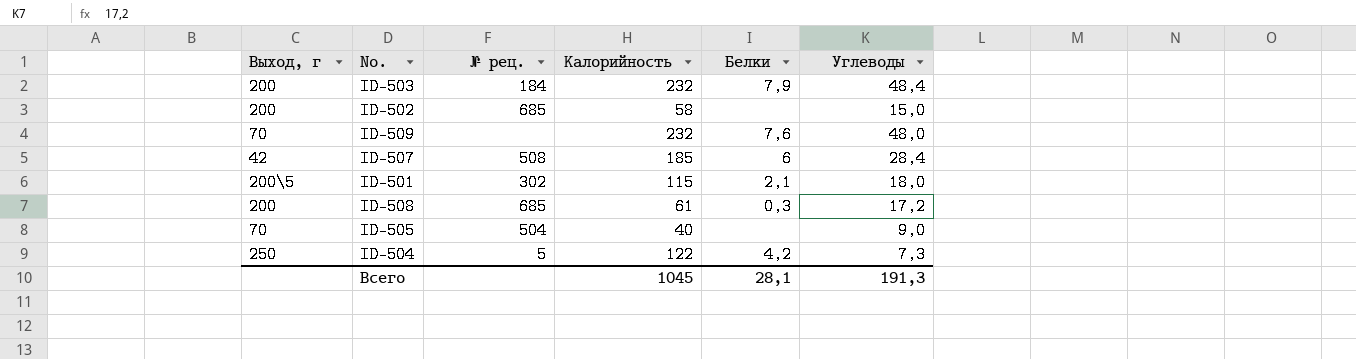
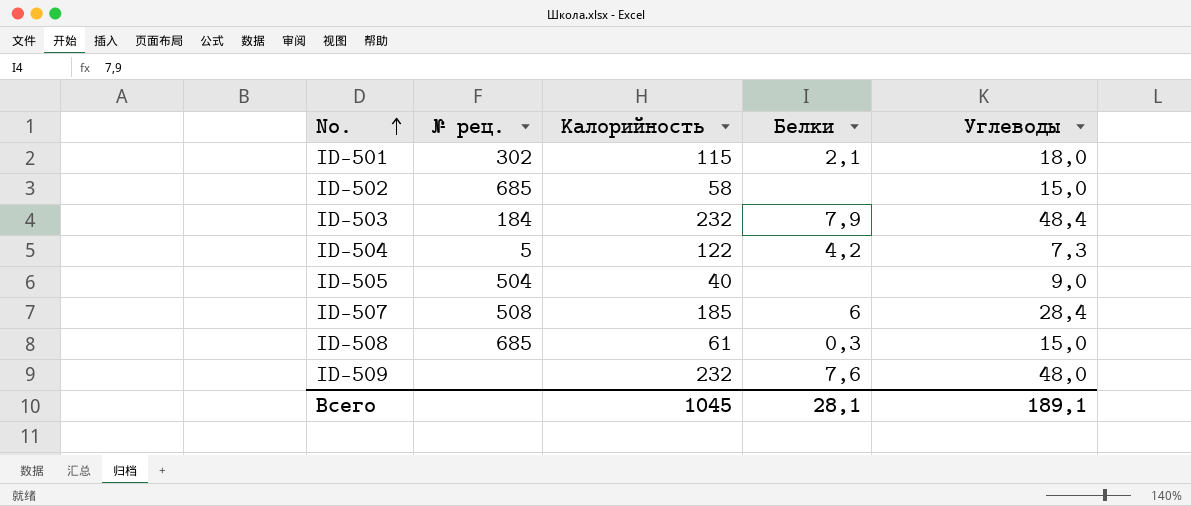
row order: none -> No. ascending
column Выход, г | position: 1 -> none
ID-508 | Углеводы: 17,2 -> 15,0
Всего | Углеводы: 191,3 -> 189,1

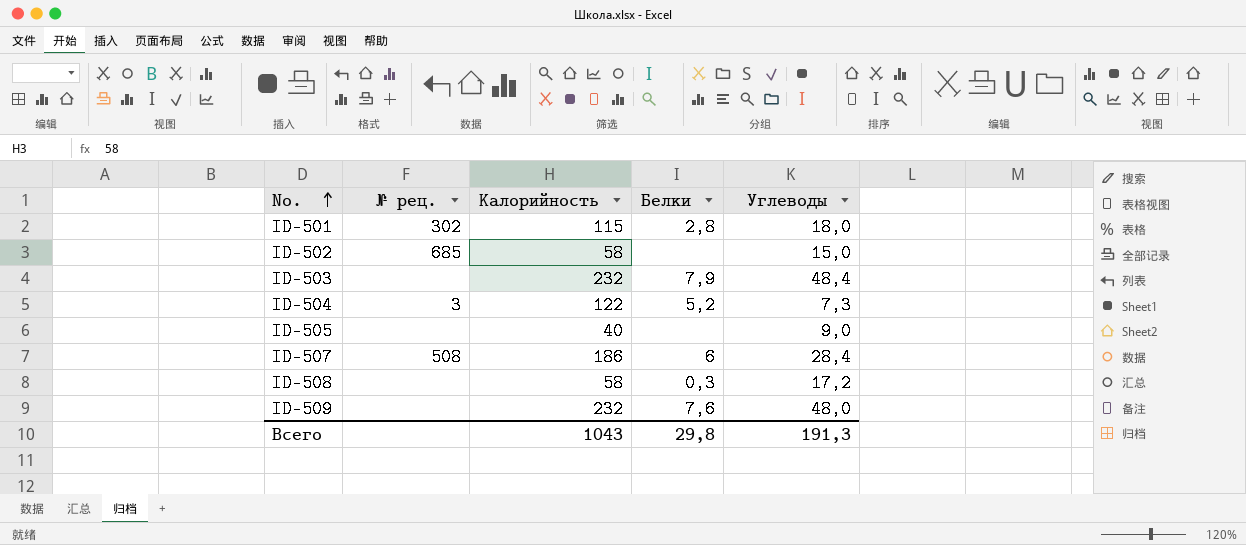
ID-501 | Белки: 2,1 -> 2,8
ID-503 | № рец.: 184 -> none
ID-504 | № рец.: 5 -> 3
ID-504 | Белки: 4,2 -> 5,2
ID-505 | № рец.: 504 -> none
ID-507 | Калорийность: 185 -> 186
ID-508 | № рец.: 685 -> none
ID-508 | Калорийность: 61 -> 58
ID-508 | Углеводы: 15,0 -> 17,2
Всего | Калорийность: 1045 -> 1043
Всего | Белки: 28,1 -> 29,8
Всего | Углеводы: 189,1 -> 191,3

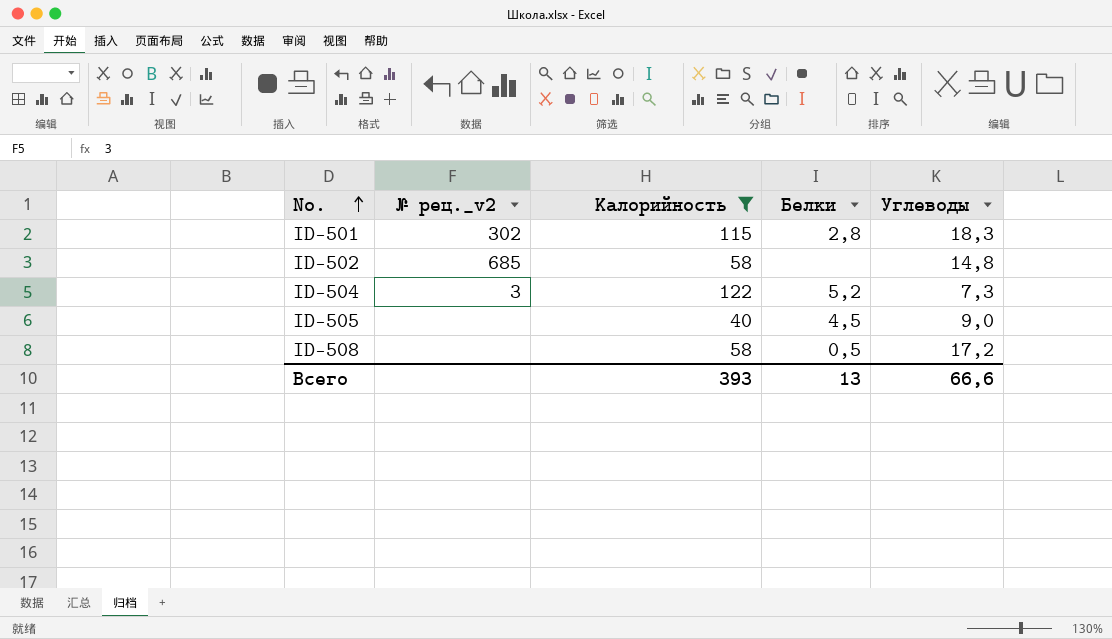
filter: none -> Калорийность <= 122
column name: № рец. -> № рец._v2
ID-501 | Углеводы: 18,0 -> 18,3
ID-502 | Углеводы: 15,0 -> 14,8
ID-505 | Белки: none -> 4,5
ID-508 | Белки: 0,3 -> 0,5
Всего | Калорийность: 1043 -> 393
Всего | Белки: 29,8 -> 13
Всего | Углеводы: 191,3 -> 66,6

